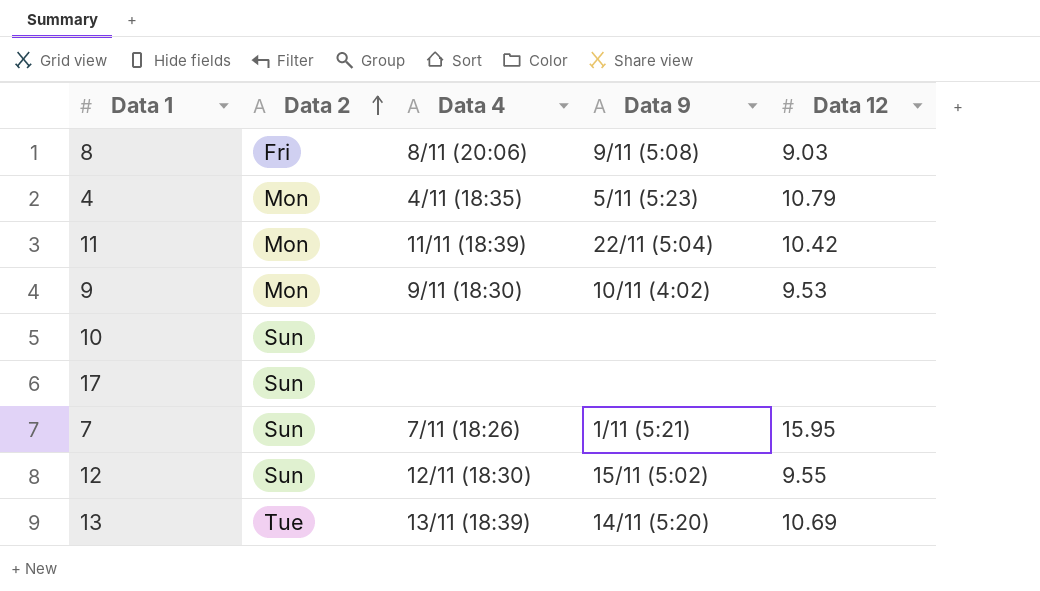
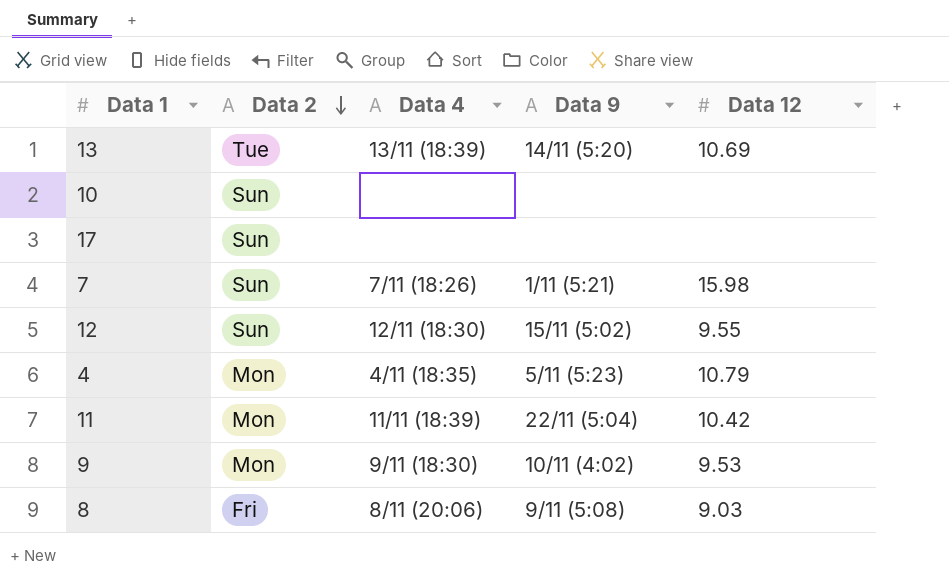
row order: Data 2 ascending -> Data 2 descending
7 | Data 12: 15.95 -> 15.98

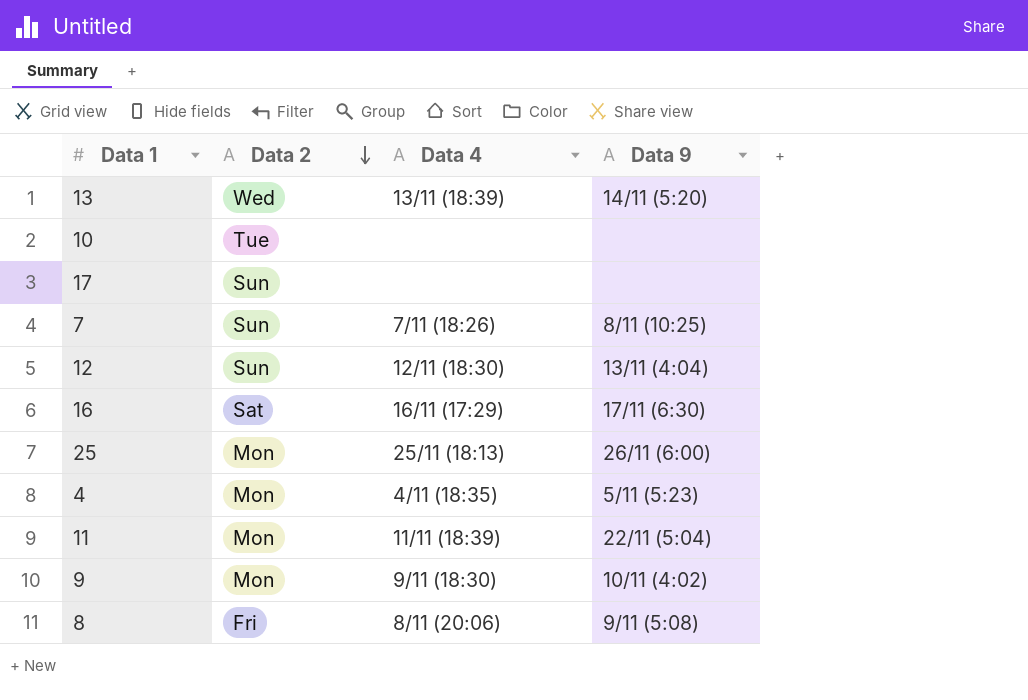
column Data 12 | position: 5 -> none
13 | Data 2: Tue -> Wed
10 | Data 2: Sun -> Tue
7 | Data 9: 1/11 (5:21) -> 8/11 (10:25)
12 | Data 9: 15/11 (5:02) -> 13/11 (4:04)
row 16: none -> Sat | 16/11 (17:29) | 17/11 (6:30)
row 25: none -> Mon | 25/11 (18:13) | 26/11 (6:00)

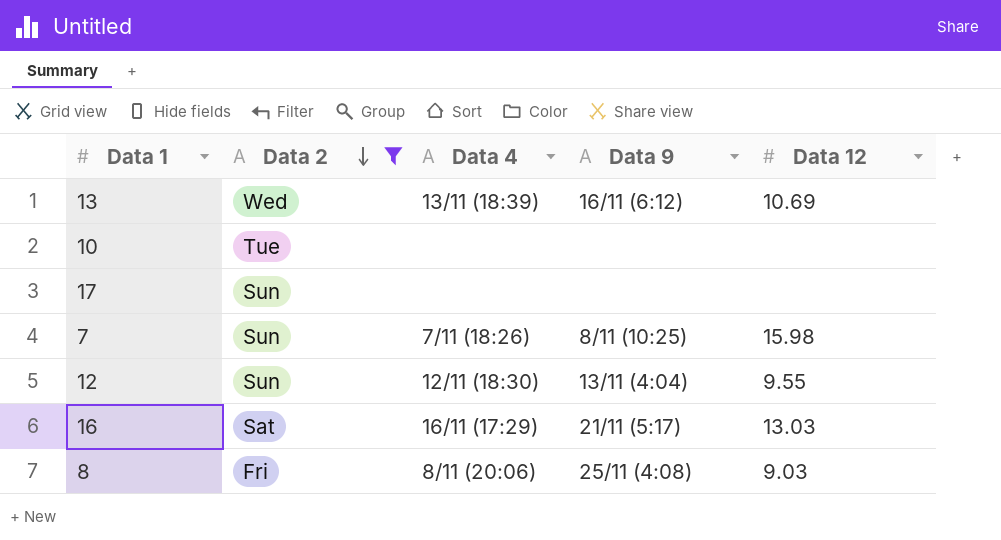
filter: none -> Data 2 != Mon
column Data 12 | position: none -> 5
13 | Data 9: 14/11 (5:20) -> 16/11 (6:12)
16 | Data 9: 17/11 (6:30) -> 21/11 (5:17)
8 | Data 9: 9/11 (5:08) -> 25/11 (4:08)

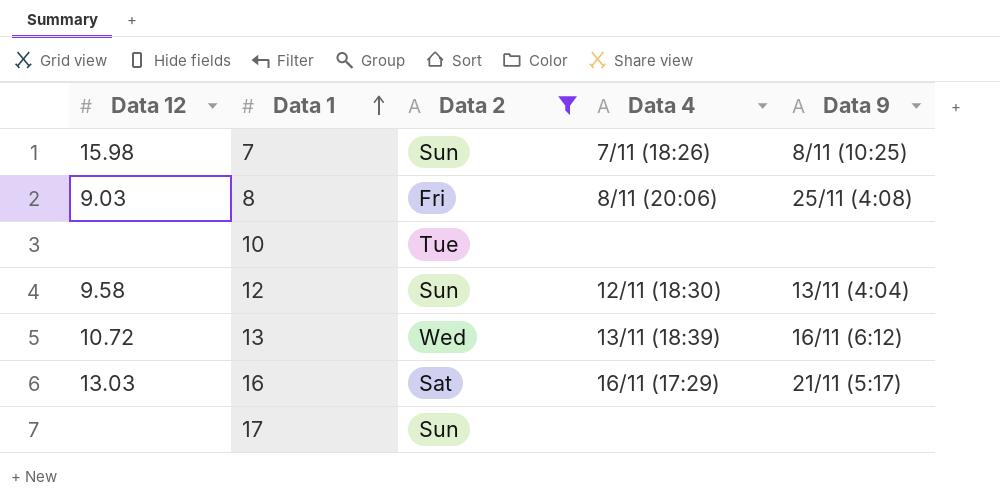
row order: Data 2 descending -> Data 1 ascending
column Data 12 | position: 5 -> 1
12 | Data 12: 9.55 -> 9.58
13 | Data 12: 10.69 -> 10.72

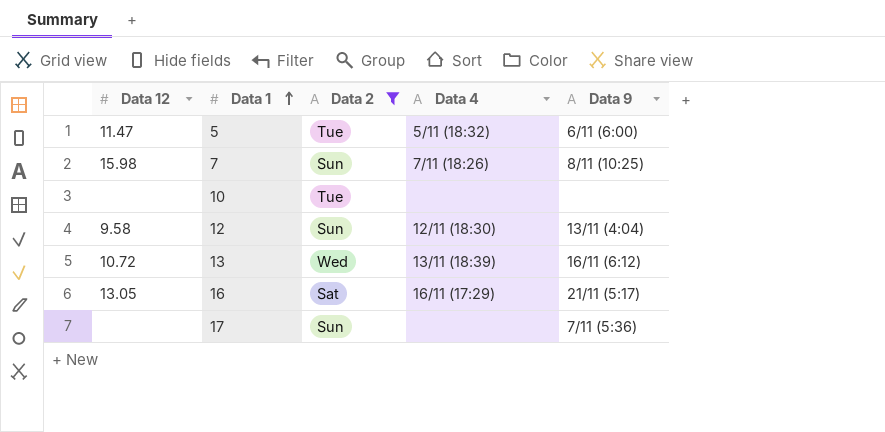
row 8: 9.03 | Fri | 8/11 (20:06) | 25/11 (4:08) -> none
row 5: none -> 11.47 | Tue | 5/11 (18:32) | 6/11 (6:00)
16 | Data 12: 13.03 -> 13.05
17 | Data 9: none -> 7/11 (5:36)

